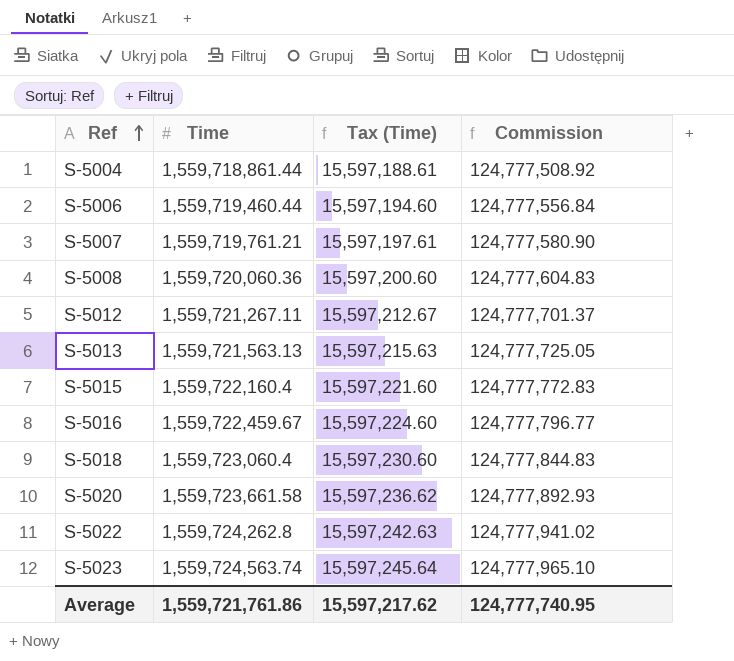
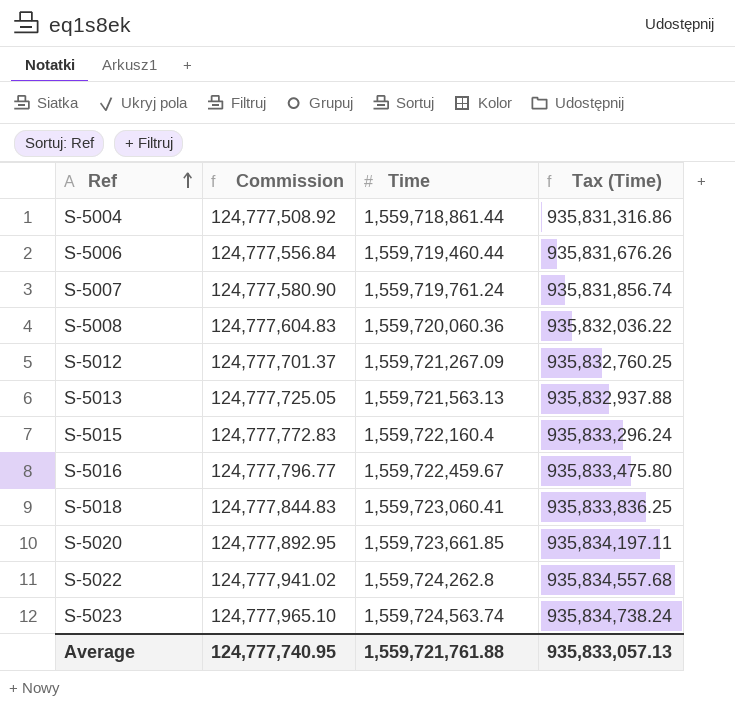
column Commission | position: 4 -> 2
column Tax (Time) | formula: [Time] * 0.01 -> [Time] * 0.6
S-5007 | Time: 1,559,719,761.21 -> 1,559,719,761.24
S-5012 | Time: 1,559,721,267.11 -> 1,559,721,267.09
S-5018 | Time: 1,559,723,060.4 -> 1,559,723,060.41
S-5020 | Commission: 124,777,892.93 -> 124,777,892.95
S-5020 | Time: 1,559,723,661.58 -> 1,559,723,661.85
Average | Time: 1,559,721,761.86 -> 1,559,721,761.88
Average | Tax (Time): 15,597,217.62 -> 935,833,057.13

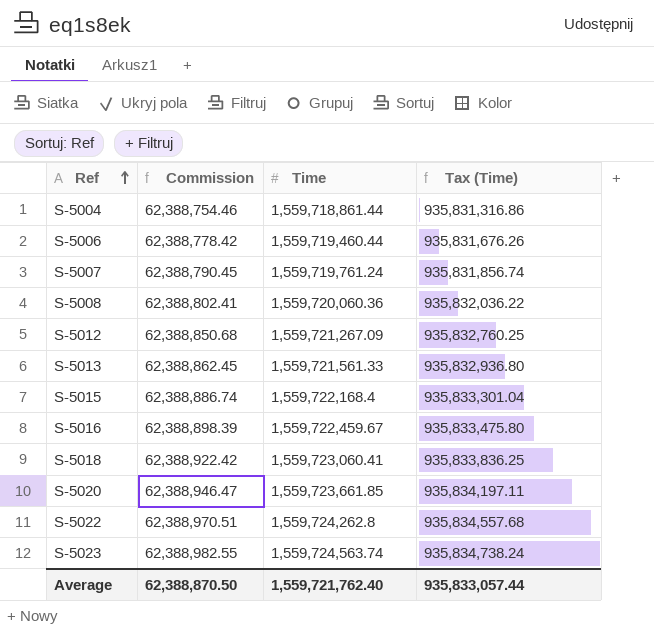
column Commission | formula: [Time] * 0.08 -> [Time] * 0.04
S-5013 | Time: 1,559,721,563.13 -> 1,559,721,561.33
S-5013 | Tax (Time): 935,832,937.88 -> 935,832,936.80
S-5015 | Time: 1,559,722,160.4 -> 1,559,722,168.4
S-5015 | Tax (Time): 935,833,296.24 -> 935,833,301.04
Average | Commission: 124,777,740.95 -> 62,388,870.50
Average | Time: 1,559,721,761.88 -> 1,559,721,762.40
Average | Tax (Time): 935,833,057.13 -> 935,833,057.44

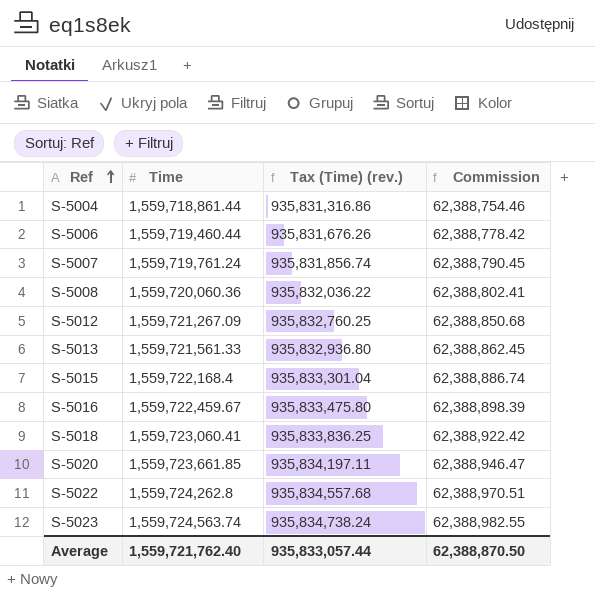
column name: Tax (Time) -> Tax (Time) (rev.)
column Commission | position: 2 -> 4

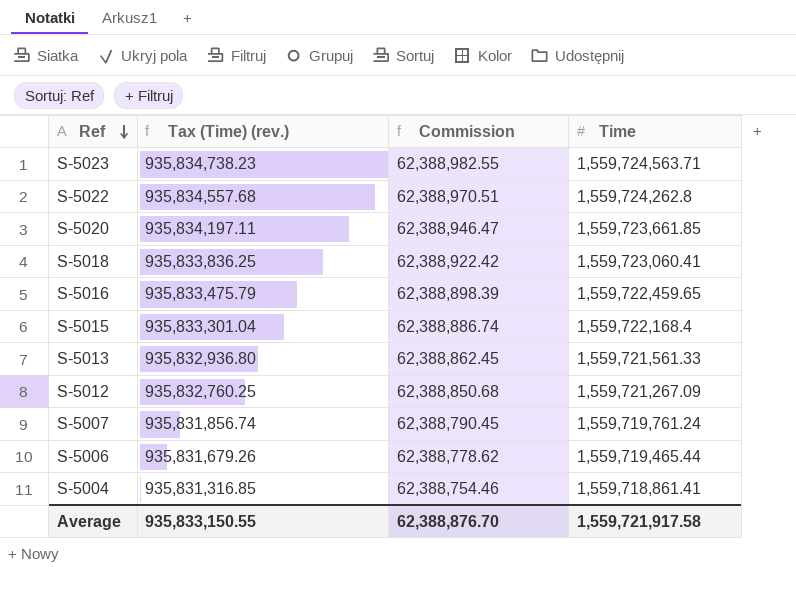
row order: Ref ascending -> Ref descending
column Time | position: 2 -> 4
row S-5008: 1,559,720,060.36 | 935,832,036.22 | 62,388,802.41 -> none
S-5023 | Tax (Time) (rev.): 935,834,738.24 -> 935,834,738.23
S-5023 | Time: 1,559,724,563.74 -> 1,559,724,563.71
S-5016 | Tax (Time) (rev.): 935,833,475.80 -> 935,833,475.79
S-5016 | Time: 1,559,722,459.67 -> 1,559,722,459.65
S-5006 | Tax (Time) (rev.): 935,831,676.26 -> 935,831,679.26
S-5006 | Commission: 62,388,778.42 -> 62,388,778.62
S-5006 | Time: 1,559,719,460.44 -> 1,559,719,465.44
S-5004 | Tax (Time) (rev.): 935,831,316.86 -> 935,831,316.85
S-5004 | Time: 1,559,718,861.44 -> 1,559,718,861.41
Average | Tax (Time) (rev.): 935,833,057.44 -> 935,833,150.55
Average | Commission: 62,388,870.50 -> 62,388,876.70
Average | Time: 1,559,721,762.40 -> 1,559,721,917.58

